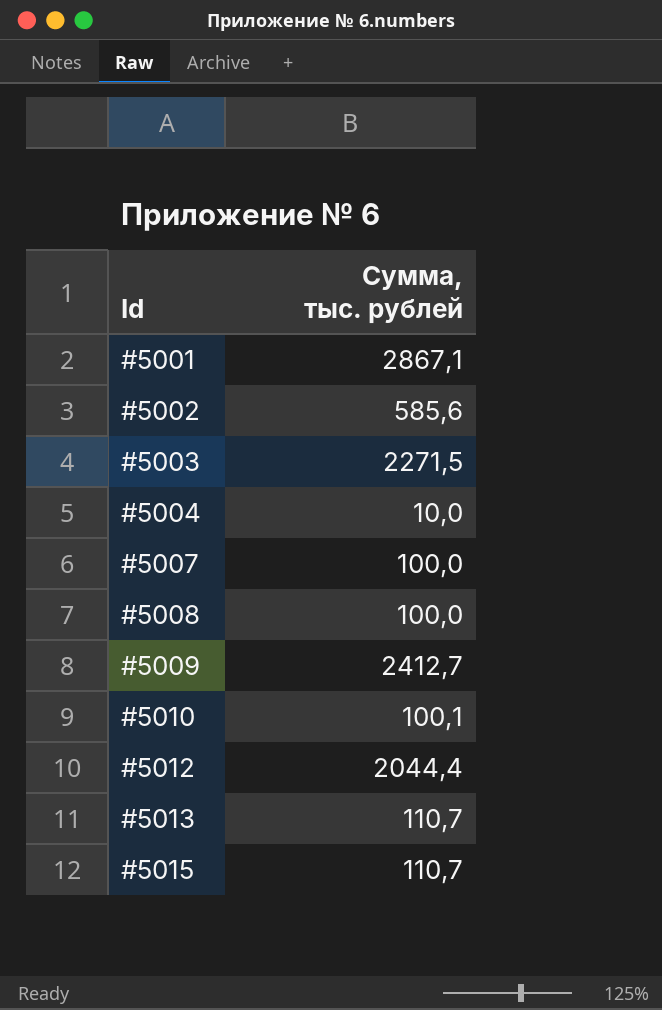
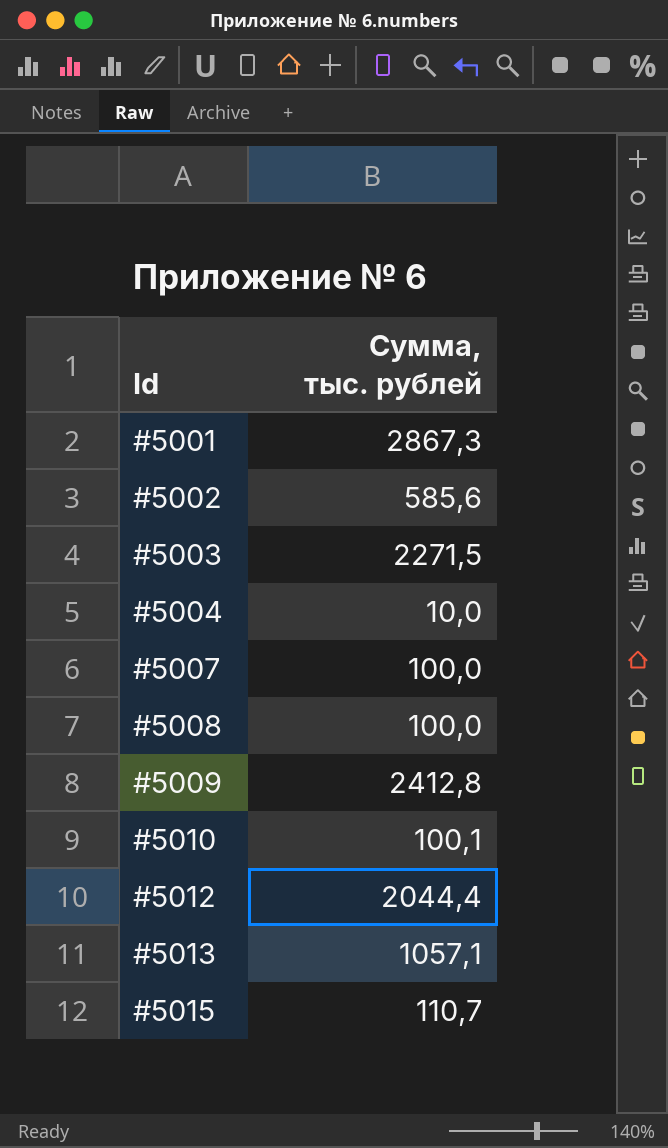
#5001 | Сумма, тыс. рублей: 2867,1 -> 2867,3
#5009 | Сумма, тыс. рублей: 2412,7 -> 2412,8
#5013 | Сумма, тыс. рублей: 110,7 -> 1057,1

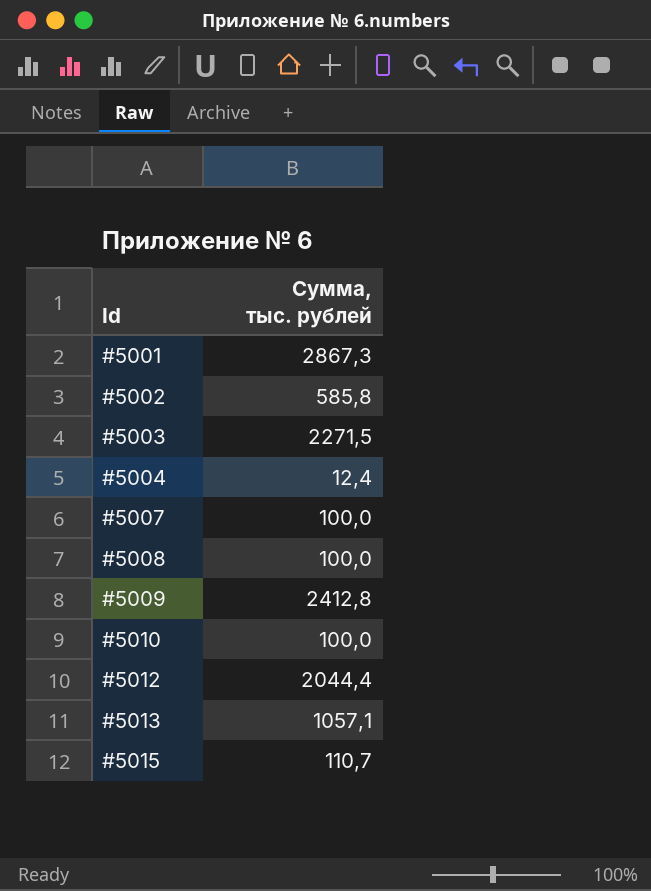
#5002 | Сумма, тыс. рублей: 585,6 -> 585,8
#5004 | Сумма, тыс. рублей: 10,0 -> 12,4
#5010 | Сумма, тыс. рублей: 100,1 -> 100,0

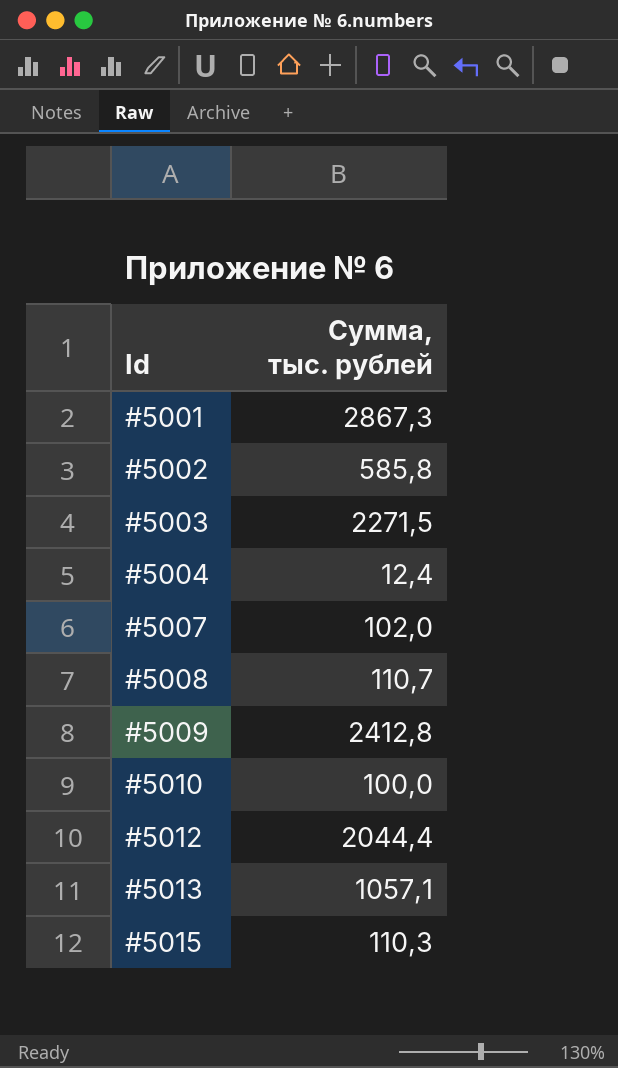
#5007 | Сумма, тыс. рублей: 100,0 -> 102,0
#5008 | Сумма, тыс. рублей: 100,0 -> 110,7
#5015 | Сумма, тыс. рублей: 110,7 -> 110,3

